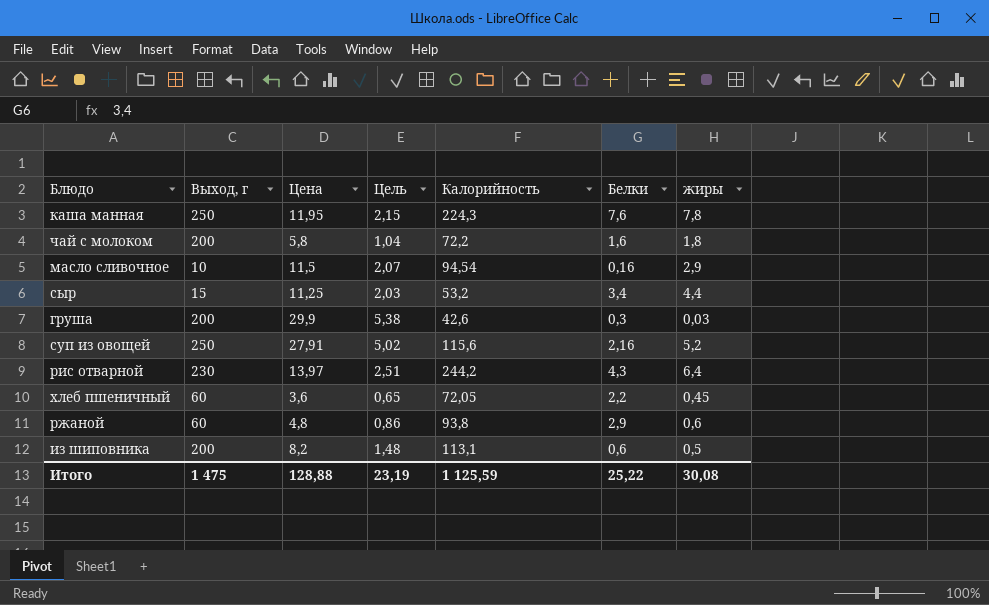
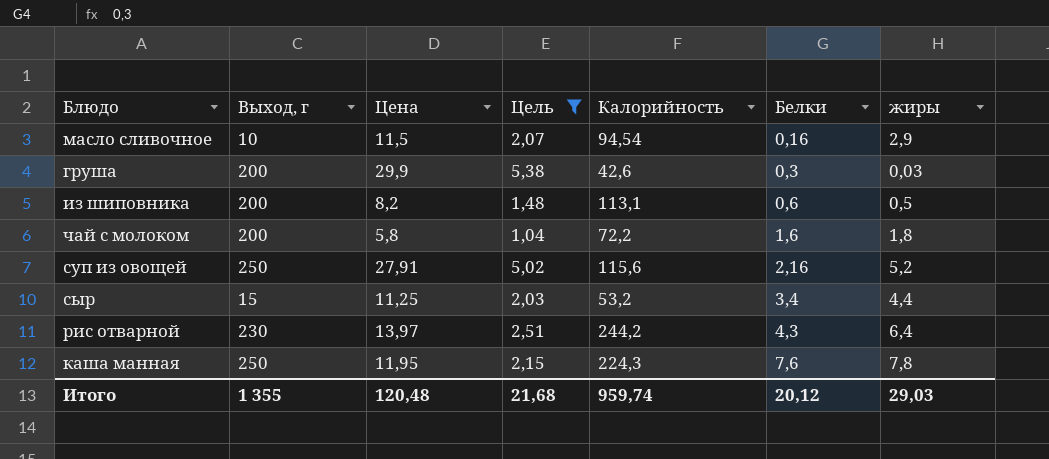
filter: none -> Цель >= 1,04
row order: none -> Белки ascending
Итого | Выход, г: 1 475 -> 1 355
Итого | Цена: 128,88 -> 120,48
Итого | Цель: 23,19 -> 21,68
Итого | Калорийность: 1 125,59 -> 959,74
Итого | Белки: 25,22 -> 20,12
Итого | жиры: 30,08 -> 29,03

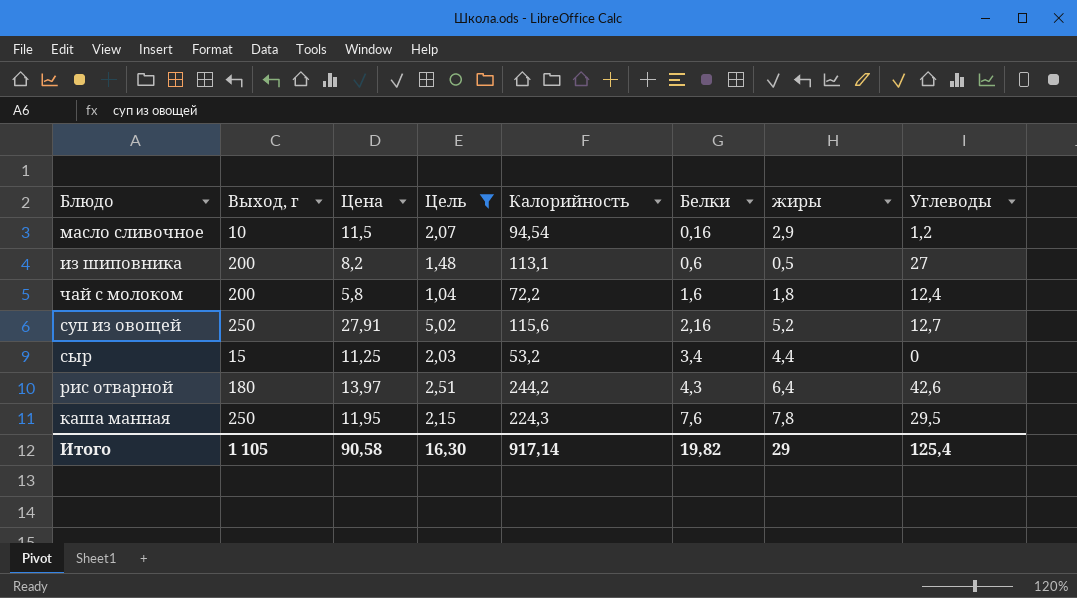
column Углеводы | position: none -> 8
row груша: 200 | 29,9 | 5,38 | 42,6 | 0,3 | 0,03 -> none
рис отварной | Выход, г: 230 -> 180
Итого | Выход, г: 1 355 -> 1 105
Итого | Цена: 120,48 -> 90,58
Итого | Цель: 21,68 -> 16,30
Итого | Калорийность: 959,74 -> 917,14
Итого | Белки: 20,12 -> 19,82
Итого | жиры: 29,03 -> 29

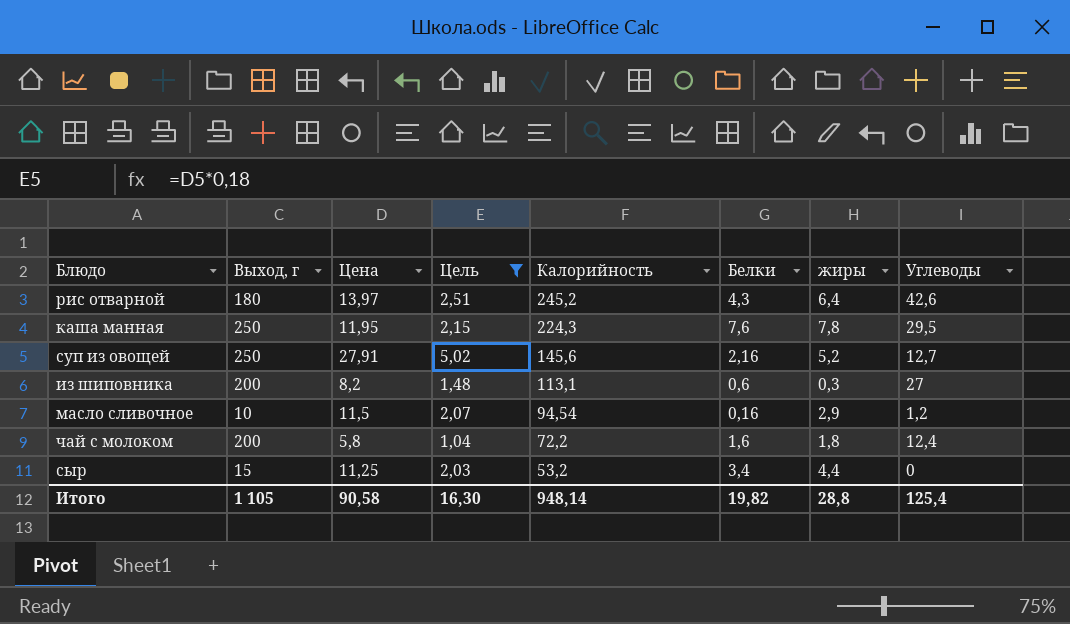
row order: Белки ascending -> Калорийность descending
рис отварной | Калорийность: 244,2 -> 245,2
суп из овощей | Калорийность: 115,6 -> 145,6
из шиповника | жиры: 0,5 -> 0,3
Итого | Калорийность: 917,14 -> 948,14
Итого | жиры: 29 -> 28,8

